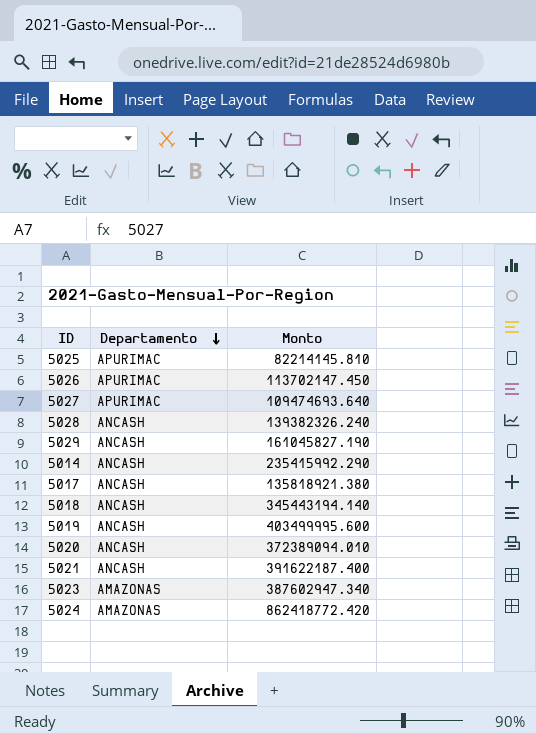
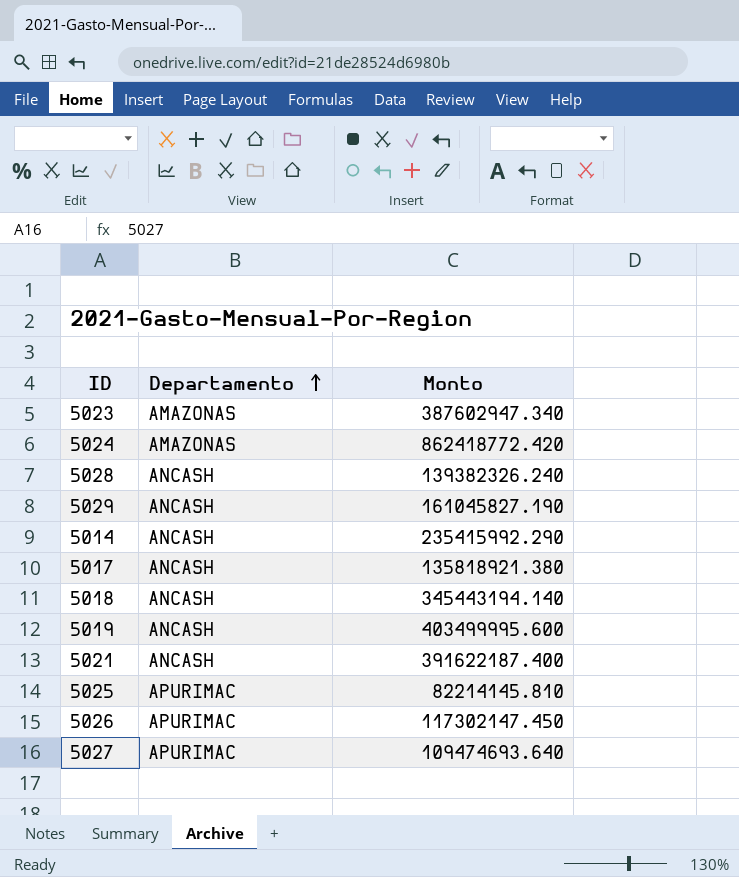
row order: Departamento descending -> Departamento ascending
row 5020: ANCASH | 372389094.010 -> none
5026 | Monto: 113702147.450 -> 117302147.450

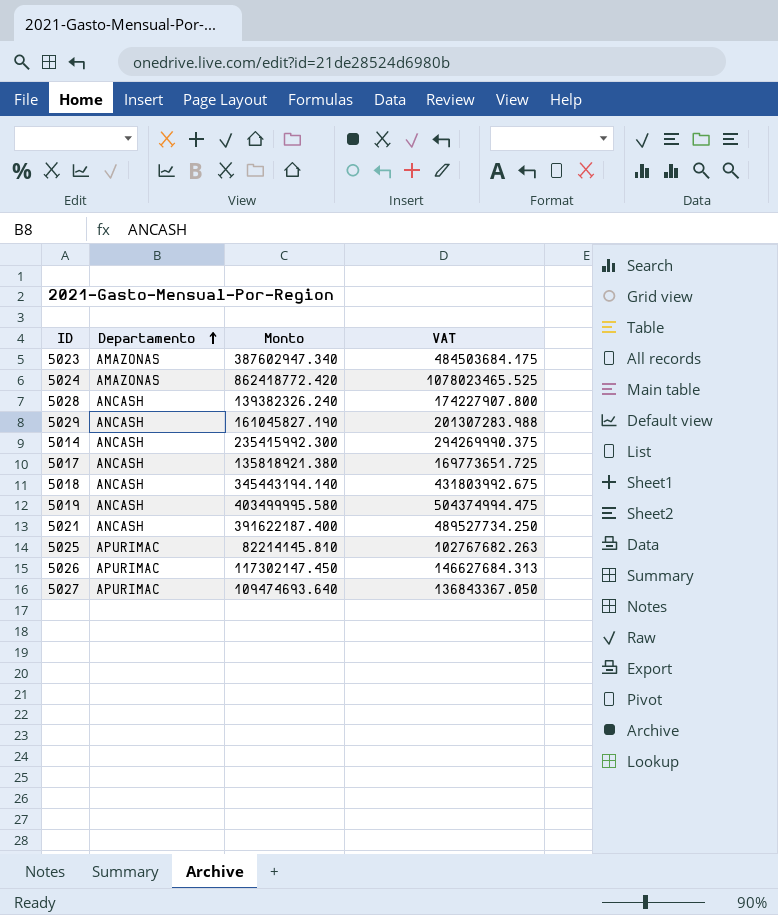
column VAT | formula: none -> [Monto] * 1.25
5014 | Monto: 235415992.290 -> 235415992.300
5019 | Monto: 403499995.600 -> 403499995.580

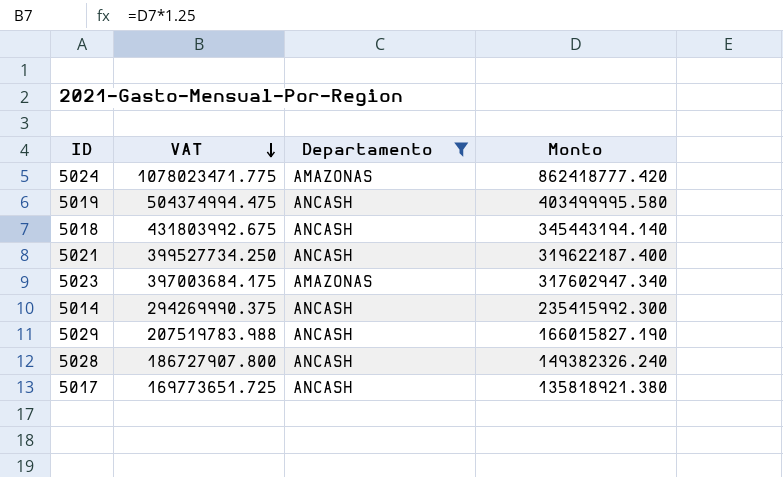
filter: none -> Departamento != APURIMAC
row order: Departamento ascending -> VAT descending
column VAT | position: 4 -> 2
5024 | VAT: 1078023465.525 -> 1078023471.775
5024 | Monto: 862418772.420 -> 862418777.420
5021 | VAT: 489527734.250 -> 399527734.250
5021 | Monto: 391622187.400 -> 319622187.400
5023 | VAT: 484503684.175 -> 397003684.175
5023 | Monto: 387602947.340 -> 317602947.340
5029 | VAT: 201307283.988 -> 207519783.988
5029 | Monto: 161045827.190 -> 166015827.190
5028 | VAT: 174227907.800 -> 186727907.800
5028 | Monto: 139382326.240 -> 149382326.240

